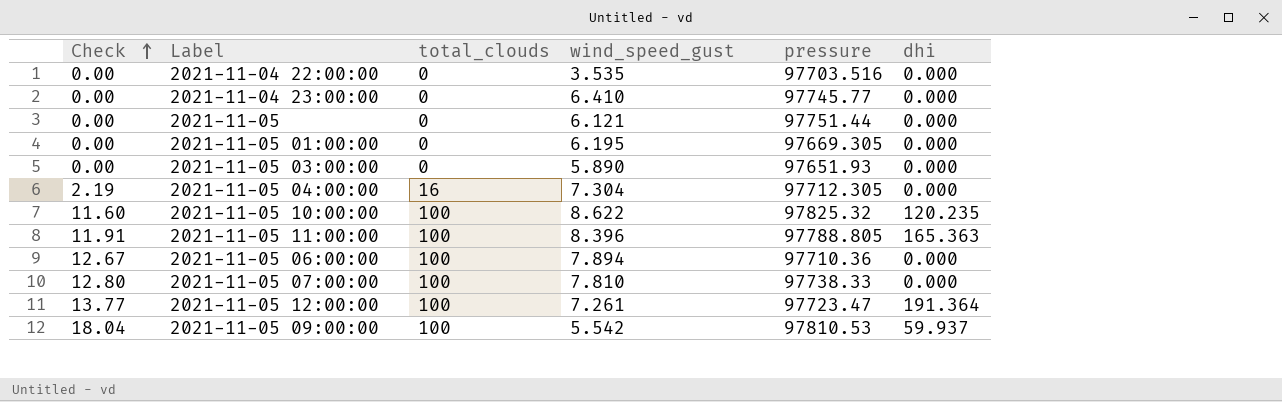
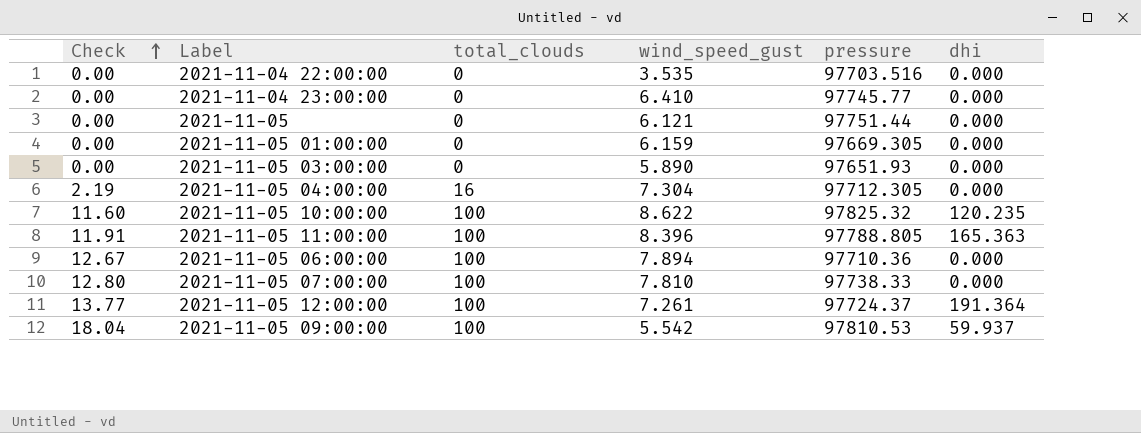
2021-11-05 01:00:00 | wind_speed_gust: 6.195 -> 6.159
2021-11-05 12:00:00 | pressure: 97723.47 -> 97724.37

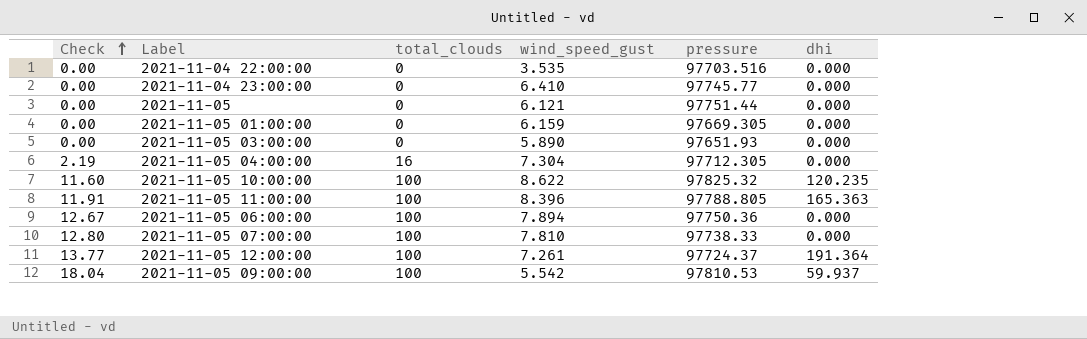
2021-11-05 06:00:00 | pressure: 97710.36 -> 97750.36

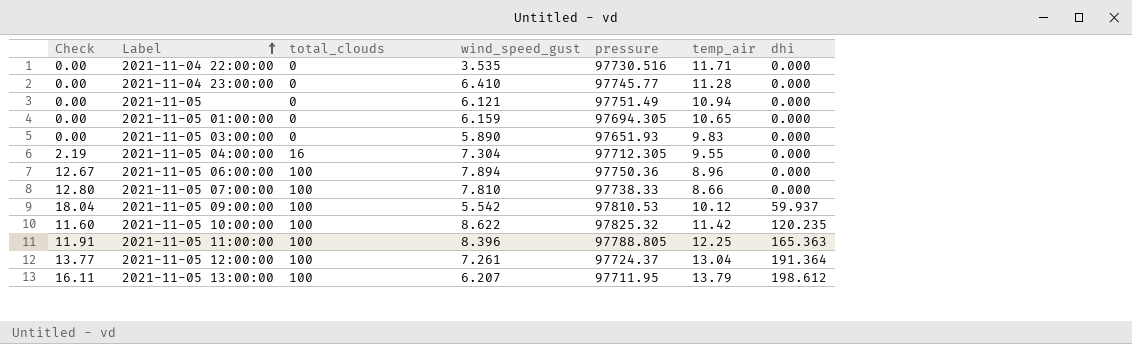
row order: Check ascending -> Label ascending
column temp_air | position: none -> 6
2021-11-04 22:00:00 | pressure: 97703.516 -> 97730.516
2021-11-05 | pressure: 97751.44 -> 97751.49
2021-11-05 01:00:00 | pressure: 97669.305 -> 97694.305
row 2021-11-05 13:00:00: none -> 16.11 | 100 | 6.207 | 97711.95 | 13.79 | 198.612

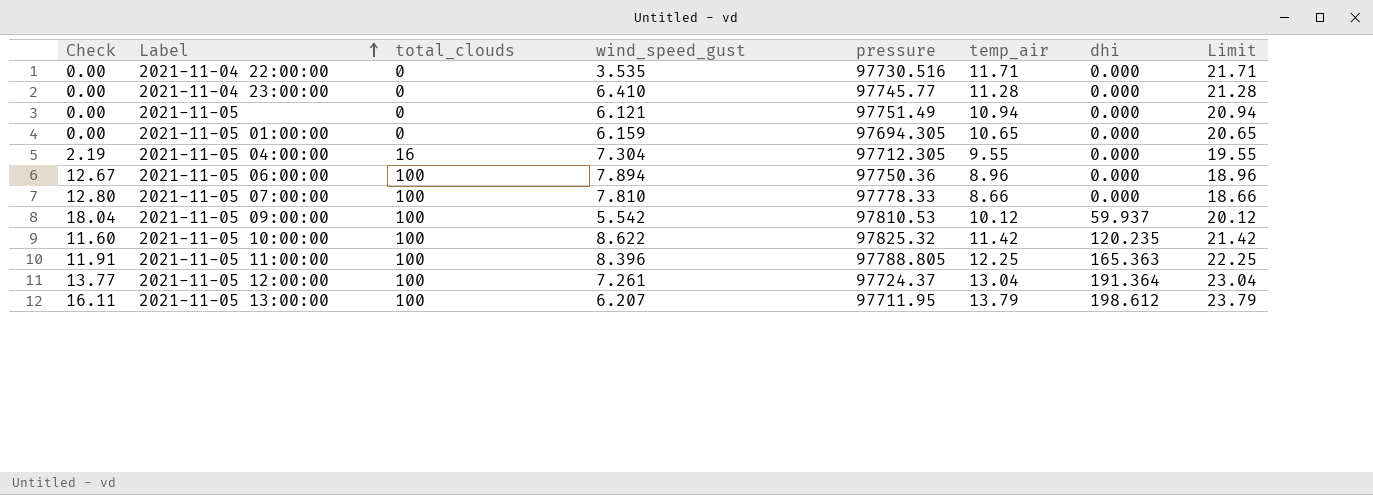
column Limit | formula: none -> [temp_air] + 10
row 2021-11-05 03:00:00: 0.00 | 0 | 5.890 | 97651.93 | 9.83 | 0.000 -> none
2021-11-05 07:00:00 | pressure: 97738.33 -> 97778.33

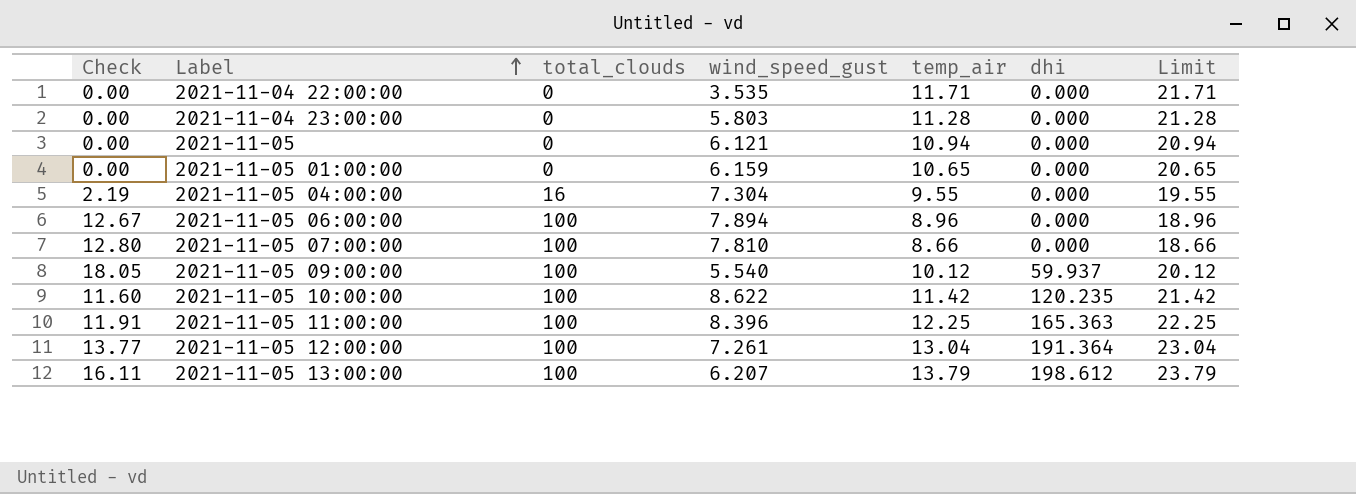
column pressure | position: 5 -> none
2021-11-04 23:00:00 | wind_speed_gust: 6.410 -> 5.803
2021-11-05 09:00:00 | Check: 18.04 -> 18.05
2021-11-05 09:00:00 | wind_speed_gust: 5.542 -> 5.540

